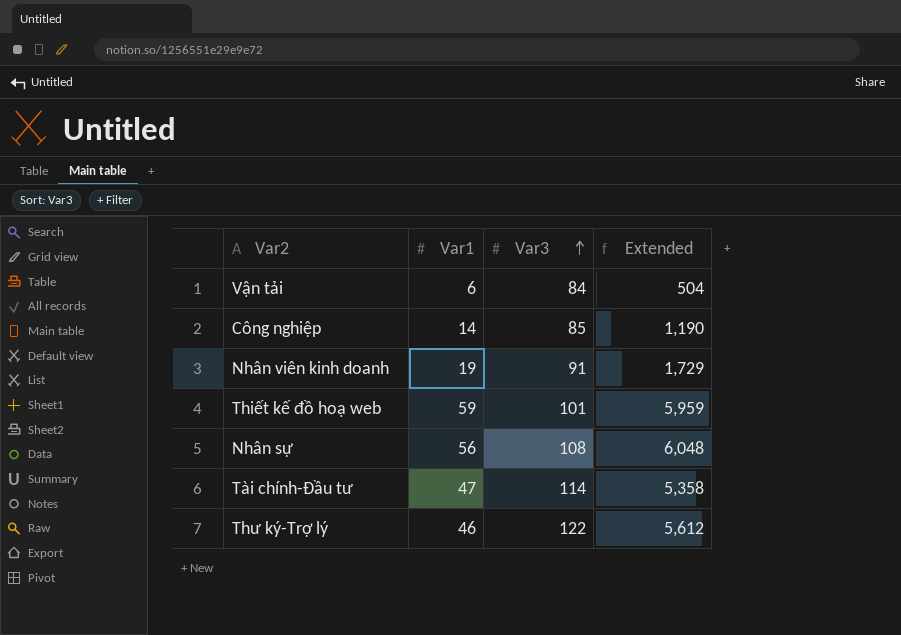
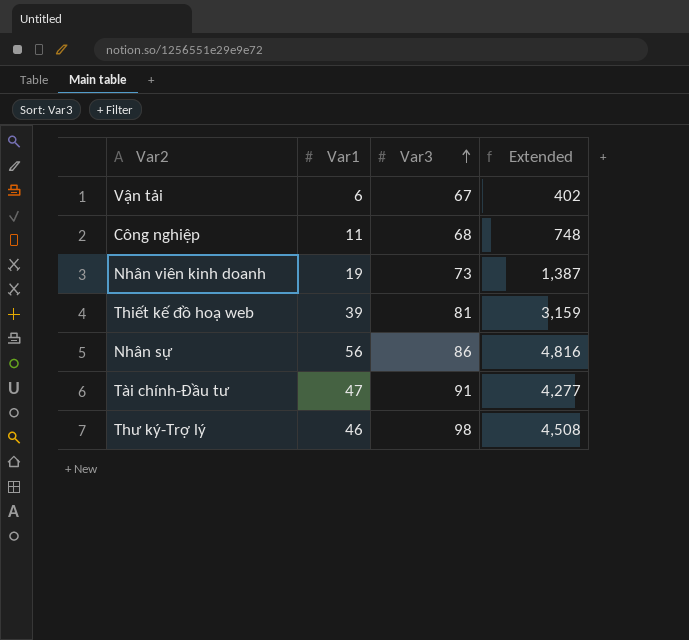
Vận tải | Var3: 84 -> 67
Vận tải | Extended: 504 -> 402
Công nghiệp | Var1: 14 -> 11
Công nghiệp | Var3: 85 -> 68
Công nghiệp | Extended: 1,190 -> 748
Nhân viên kinh doanh | Var3: 91 -> 73
Nhân viên kinh doanh | Extended: 1,729 -> 1,387
Thiết kế đồ hoạ web | Var1: 59 -> 39
Thiết kế đồ hoạ web | Var3: 101 -> 81
Thiết kế đồ hoạ web | Extended: 5,959 -> 3,159
Nhân sự | Var3: 108 -> 86
Nhân sự | Extended: 6,048 -> 4,816
Tài chính-Đầu tư | Var3: 114 -> 91
Tài chính-Đầu tư | Extended: 5,358 -> 4,277
Thư ký-Trợ lý | Var3: 122 -> 98
Thư ký-Trợ lý | Extended: 5,612 -> 4,508

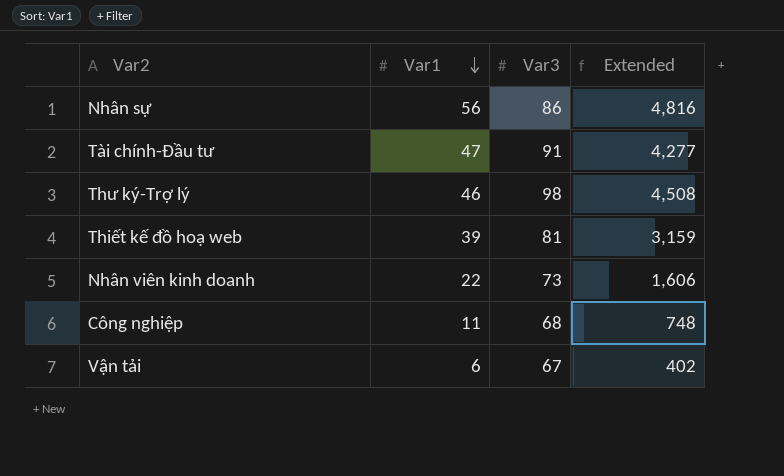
row order: Var3 ascending -> Var1 descending
Nhân viên kinh doanh | Var1: 19 -> 22
Nhân viên kinh doanh | Extended: 1,387 -> 1,606

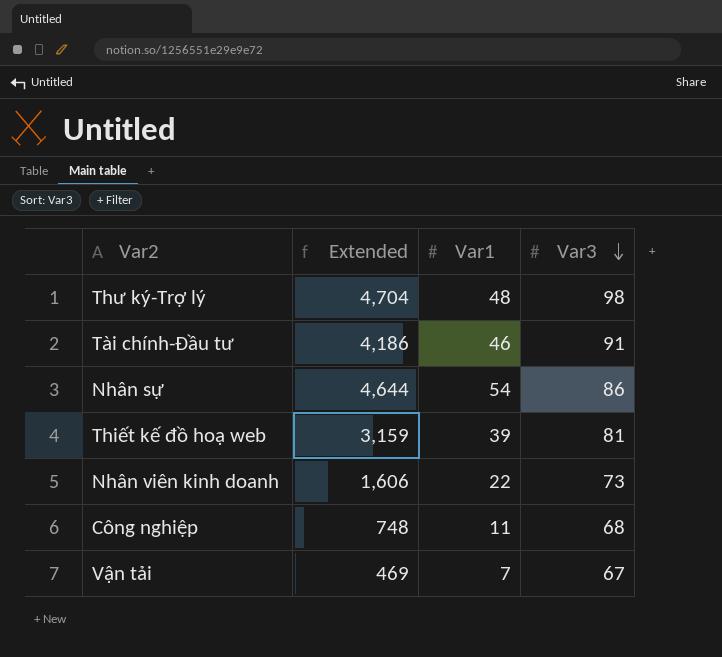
row order: Var1 descending -> Var3 descending
column Extended | position: 4 -> 2
Thư ký-Trợ lý | Extended: 4,508 -> 4,704
Thư ký-Trợ lý | Var1: 46 -> 48
Tài chính-Đầu tư | Extended: 4,277 -> 4,186
Tài chính-Đầu tư | Var1: 47 -> 46
Nhân sự | Extended: 4,816 -> 4,644
Nhân sự | Var1: 56 -> 54
Vận tải | Extended: 402 -> 469
Vận tải | Var1: 6 -> 7

